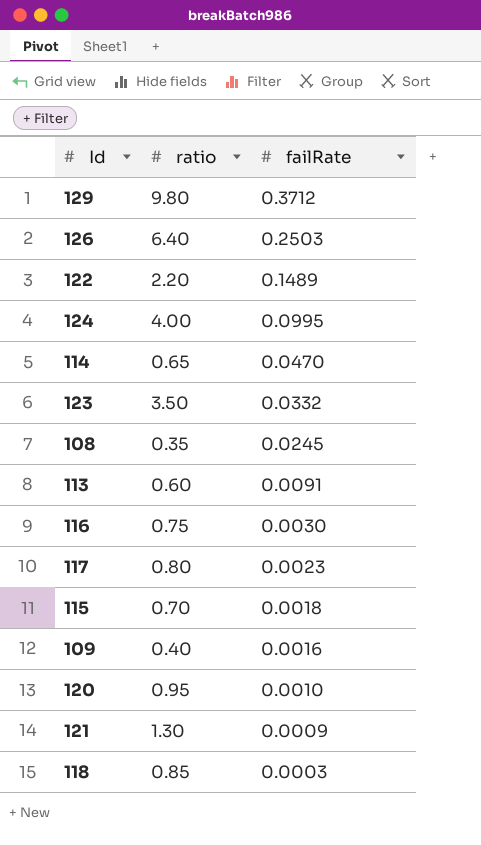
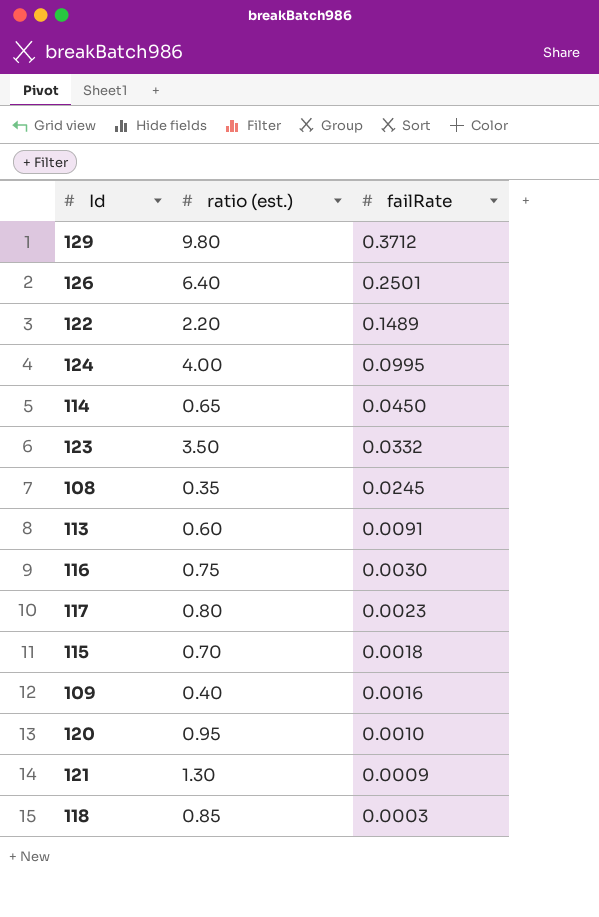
column name: ratio -> ratio (est.)
126 | failRate: 0.2503 -> 0.2501
114 | failRate: 0.0470 -> 0.0450

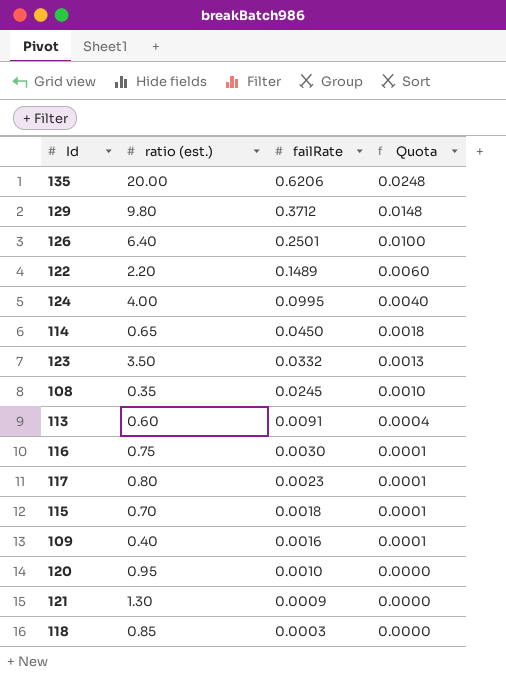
column Quota | formula: none -> [failRate] * 0.04
row 135: none -> 20.00 | 0.6206 | 0.0248

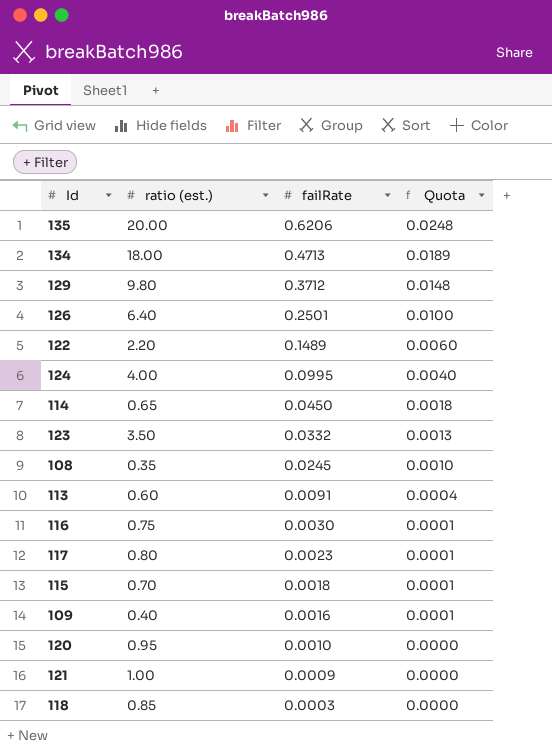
row 134: none -> 18.00 | 0.4713 | 0.0189
121 | ratio (est.): 1.30 -> 1.00

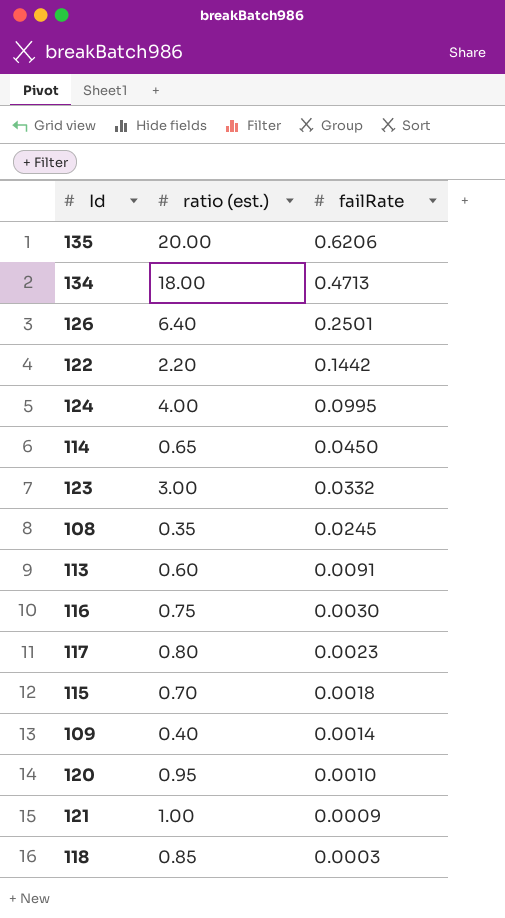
column Quota | formula: [failRate] * 0.04 -> none
row 129: 9.80 | 0.3712 | 0.0148 -> none
122 | failRate: 0.1489 -> 0.1442
123 | ratio (est.): 3.50 -> 3.00
109 | failRate: 0.0016 -> 0.0014

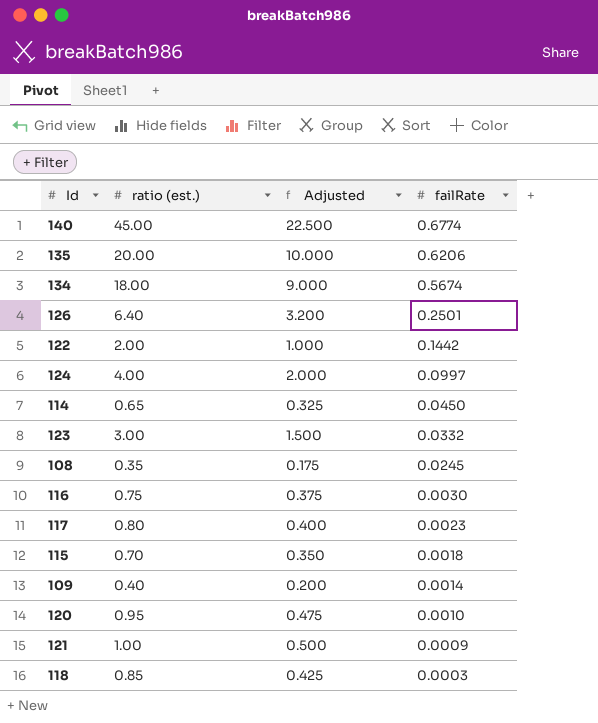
column Adjusted | formula: none -> [ratio (est.)] * 0.5
row 113: 0.60 | 0.0091 -> none
row 140: none -> 45.00 | 22.500 | 0.6774
134 | failRate: 0.4713 -> 0.5674
122 | ratio (est.): 2.20 -> 2.00
124 | failRate: 0.0995 -> 0.0997

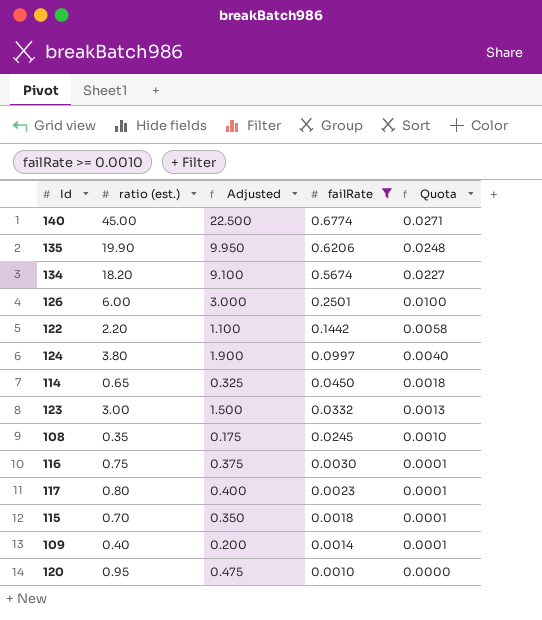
filter: none -> failRate >= 0.0010
column Quota | formula: none -> [failRate] * 0.04
135 | ratio (est.): 20.00 -> 19.90
135 | Adjusted: 10.000 -> 9.950
134 | ratio (est.): 18.00 -> 18.20
134 | Adjusted: 9.000 -> 9.100
126 | ratio (est.): 6.40 -> 6.00
126 | Adjusted: 3.200 -> 3.000
122 | ratio (est.): 2.00 -> 2.20
122 | Adjusted: 1.000 -> 1.100
124 | ratio (est.): 4.00 -> 3.80
124 | Adjusted: 2.000 -> 1.900

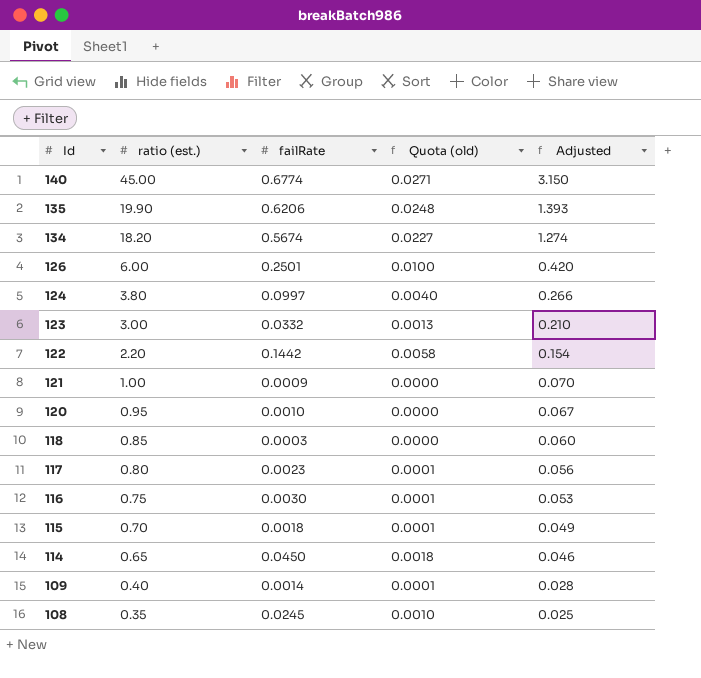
filter: failRate >= 0.0010 -> none
row order: failRate descending -> Id descending
column name: Quota -> Quota (old)
column Adjusted | formula: [ratio (est.)] * 0.5 -> [ratio (est.)] * 0.07
column Adjusted | position: 3 -> 5

